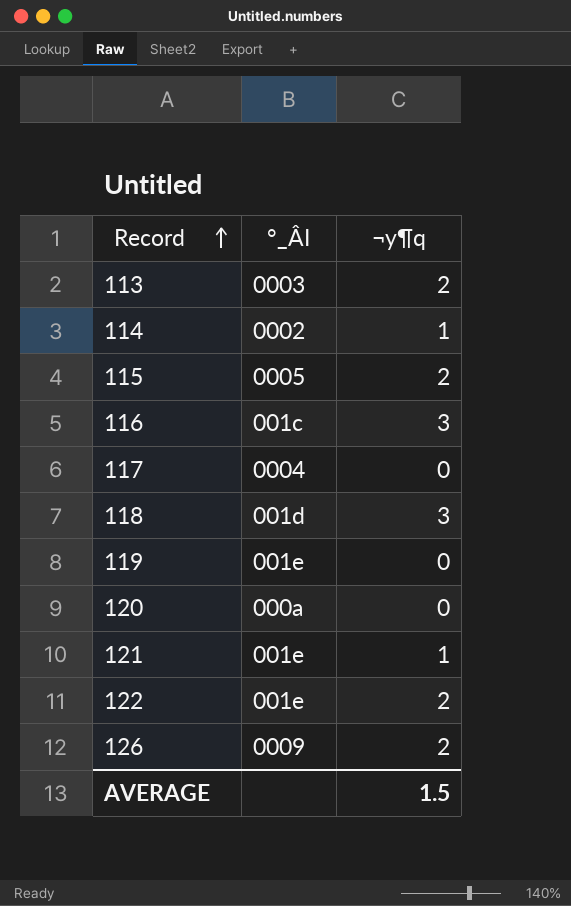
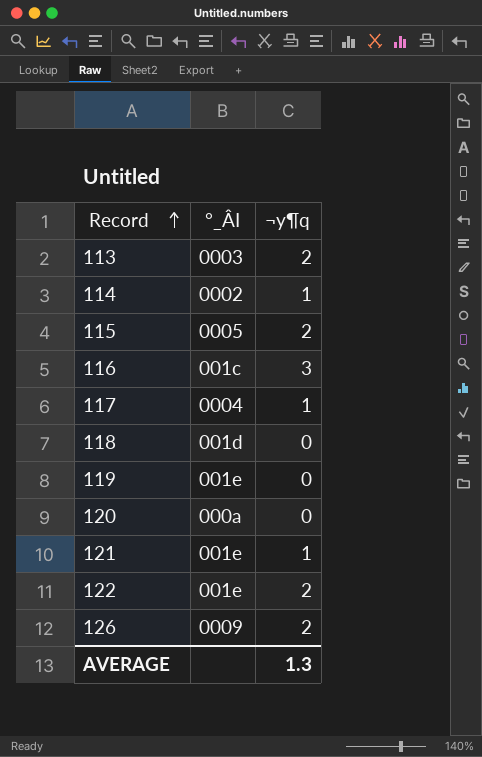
117 | ¬y¶q: 0 -> 1
118 | ¬y¶q: 3 -> 0
AVERAGE | ¬y¶q: 1.5 -> 1.3

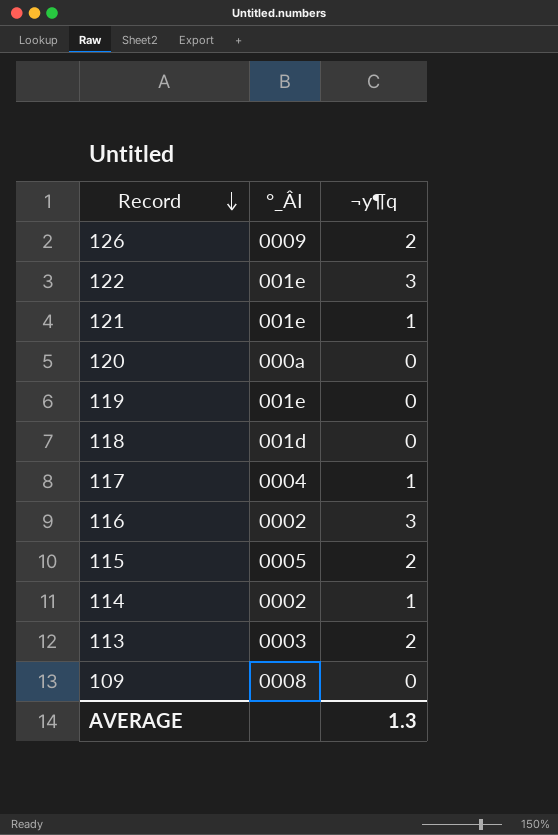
row order: Record ascending -> Record descending
122 | ¬y¶q: 2 -> 3
116 | °_ÂI: 001c -> 0002
row 109: none -> 0008 | 0

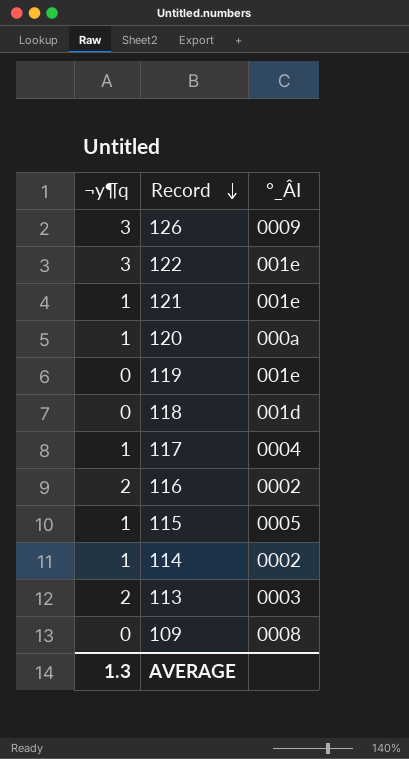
column ¬y¶q | position: 3 -> 1
126 | ¬y¶q: 2 -> 3
120 | ¬y¶q: 0 -> 1
116 | ¬y¶q: 3 -> 2
115 | ¬y¶q: 2 -> 1

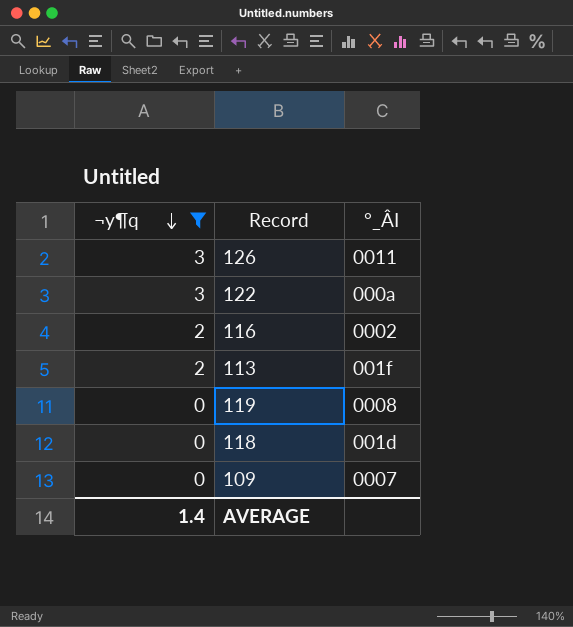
filter: none -> ¬y¶q != 1
row order: Record descending -> ¬y¶q descending
126 | °_ÂI: 0009 -> 0011
122 | °_ÂI: 001e -> 000a
113 | °_ÂI: 0003 -> 001f
119 | °_ÂI: 001e -> 0008
109 | °_ÂI: 0008 -> 0007
AVERAGE | ¬y¶q: 1.3 -> 1.4

